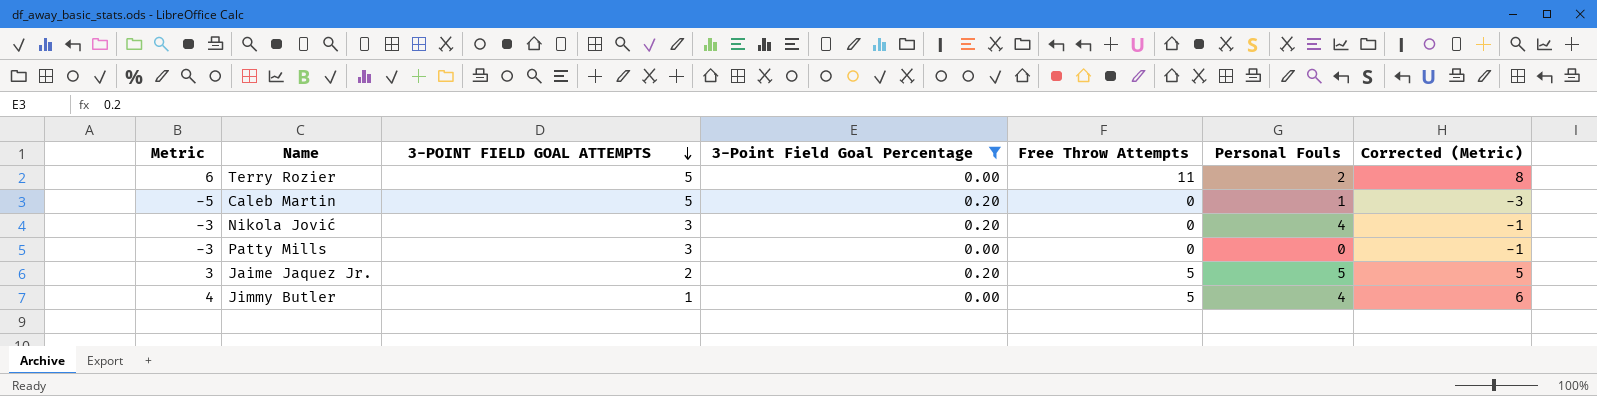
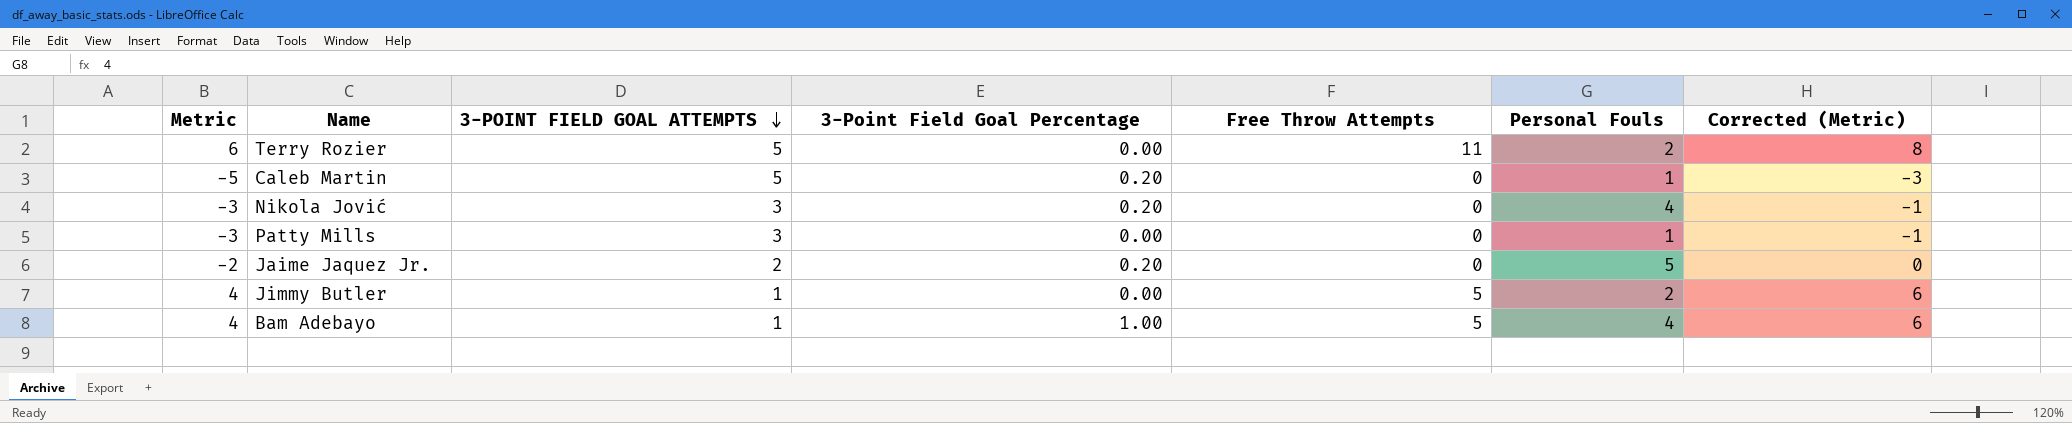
filter: 3-Point Field Goal Percentage != 1.00 -> none
Patty Mills | Personal Fouls: 0 -> 1
Jaime Jaquez Jr. | Metric: 3 -> -2
Jaime Jaquez Jr. | Free Throw Attempts: 5 -> 0
Jaime Jaquez Jr. | Corrected (Metric): 5 -> 0
Jimmy Butler | Personal Fouls: 4 -> 2

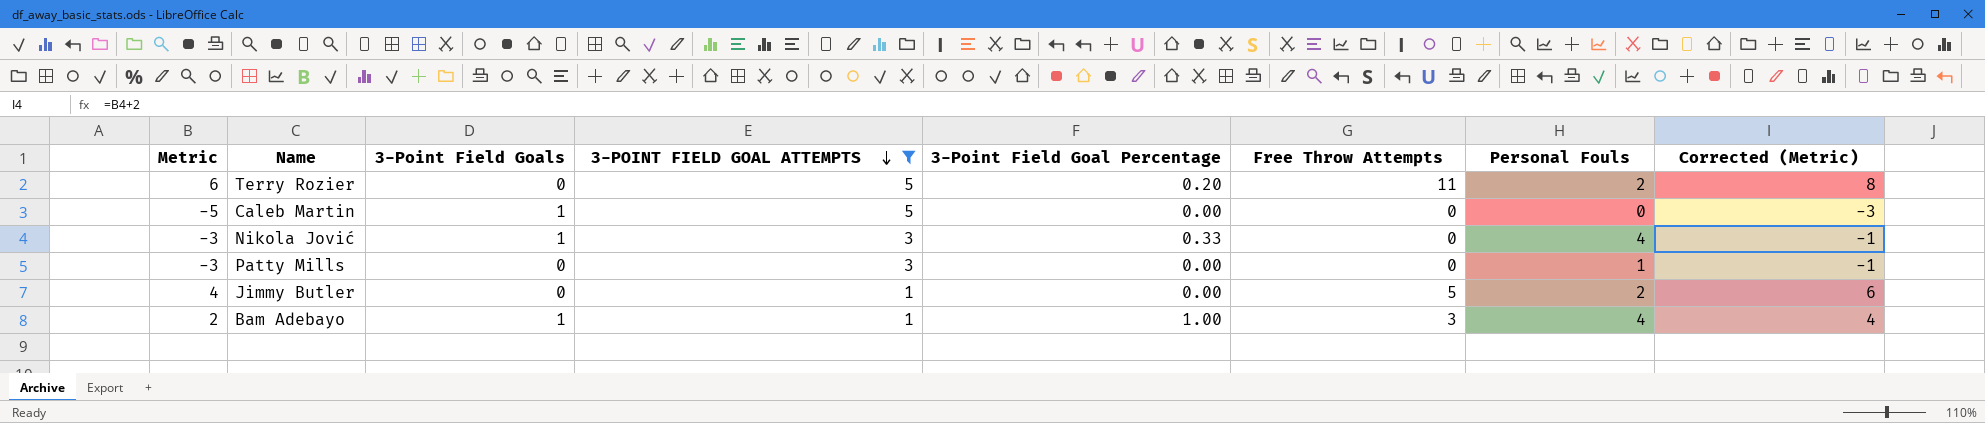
filter: none -> 3-POINT FIELD GOAL ATTEMPTS != 2
column 3-Point Field Goals | position: none -> 3
Terry Rozier | 3-Point Field Goal Percentage: 0.00 -> 0.20
Caleb Martin | 3-Point Field Goal Percentage: 0.20 -> 0.00
Caleb Martin | Personal Fouls: 1 -> 0
Nikola Jović | 3-Point Field Goal Percentage: 0.20 -> 0.33
Bam Adebayo | Metric: 4 -> 2
Bam Adebayo | Free Throw Attempts: 5 -> 3
Bam Adebayo | Corrected (Metric): 6 -> 4

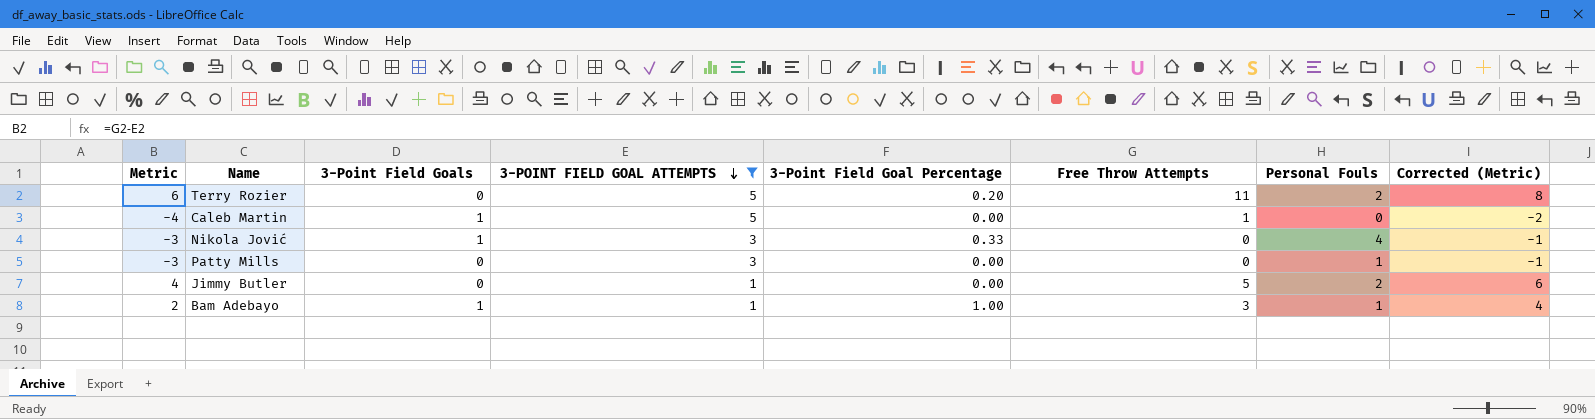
Caleb Martin | Metric: -5 -> -4
Caleb Martin | Free Throw Attempts: 0 -> 1
Caleb Martin | Corrected (Metric): -3 -> -2
Bam Adebayo | Personal Fouls: 4 -> 1

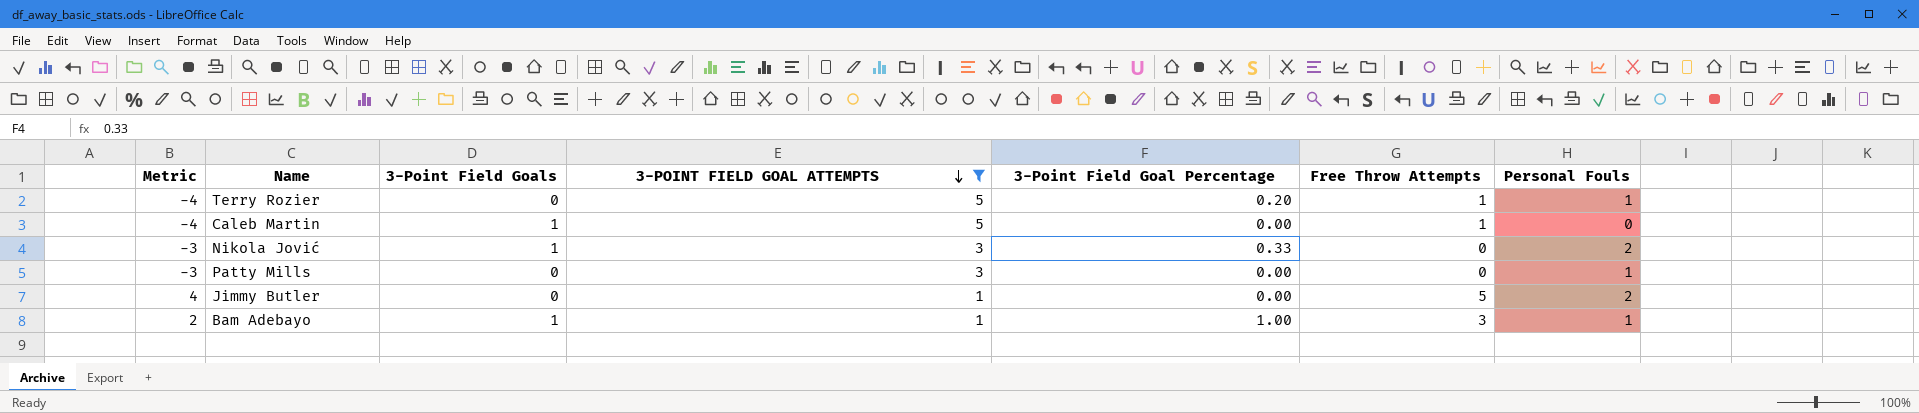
column Corrected (Metric) | formula: [Metric] + 2 -> none
Terry Rozier | Metric: 6 -> -4
Terry Rozier | Free Throw Attempts: 11 -> 1
Terry Rozier | Personal Fouls: 2 -> 1
Nikola Jović | Personal Fouls: 4 -> 2

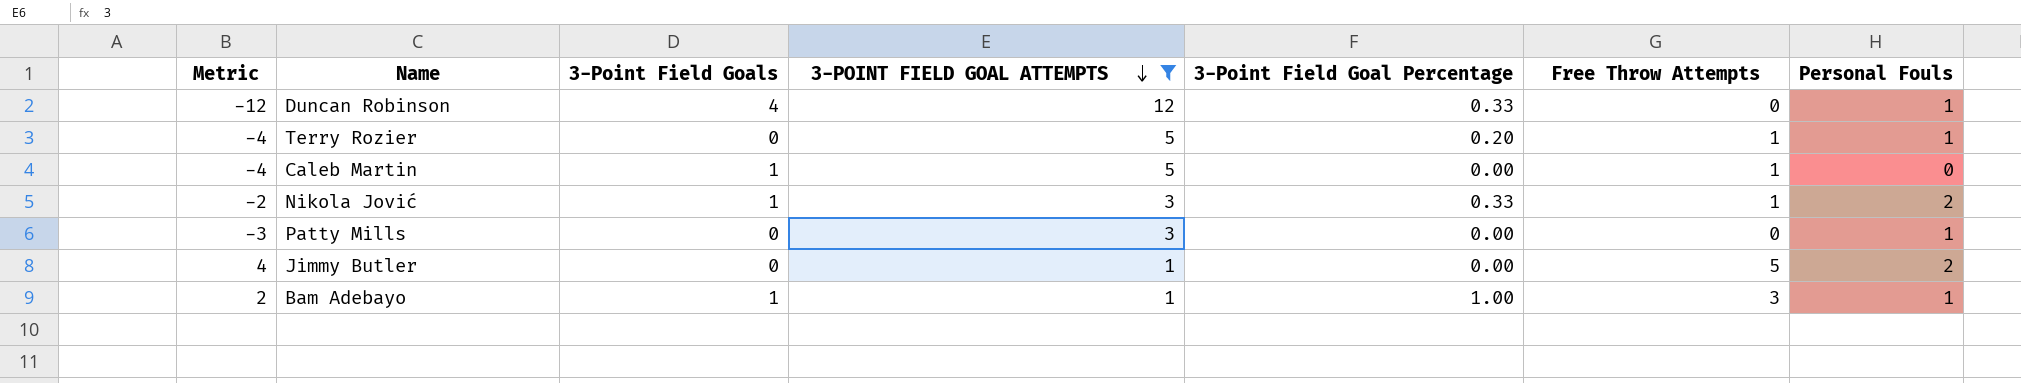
row Duncan Robinson: none -> -12 | 4 | 12 | 0.33 | 0 | 1
Nikola Jović | Metric: -3 -> -2
Nikola Jović | Free Throw Attempts: 0 -> 1

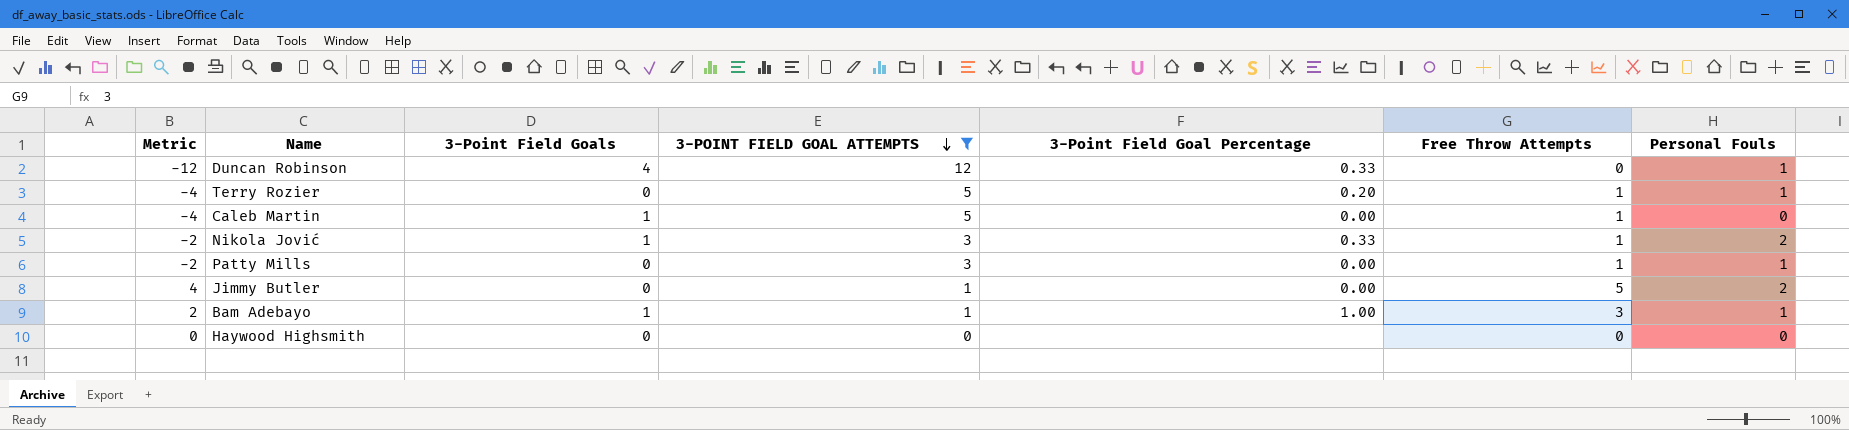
Patty Mills | Metric: -3 -> -2
Patty Mills | Free Throw Attempts: 0 -> 1
row Haywood Highsmith: none -> 0 | 0 | 0 | none | 0 | 0

